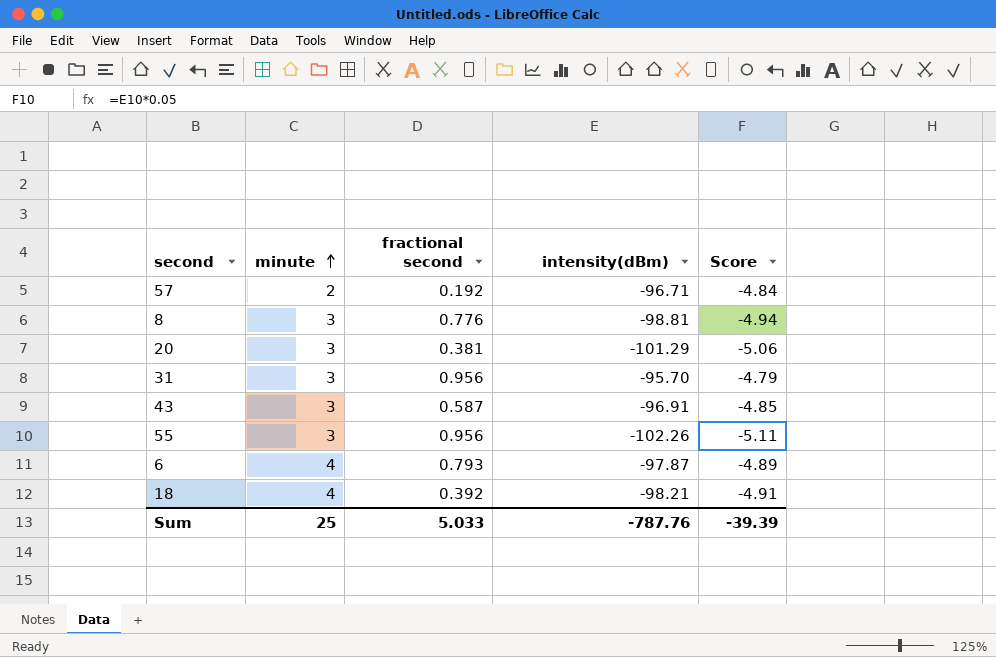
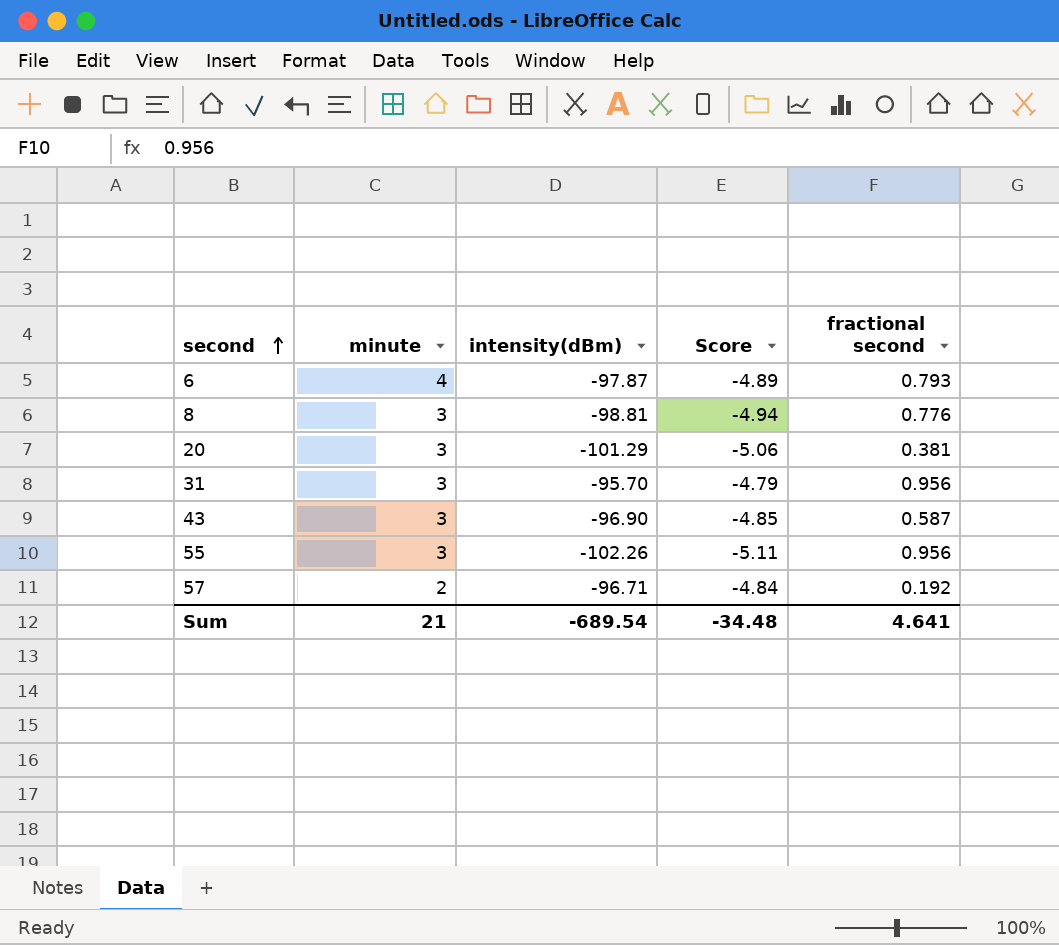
row order: minute ascending -> second ascending
column fractional second | position: 3 -> 5
row 18: 4 | 0.392 | -98.21 | -4.91 -> none
43 | intensity(dBm): -96.91 -> -96.90
Sum | minute: 25 -> 21
Sum | intensity(dBm): -787.76 -> -689.54
Sum | Score: -39.39 -> -34.48
Sum | fractional second: 5.033 -> 4.641

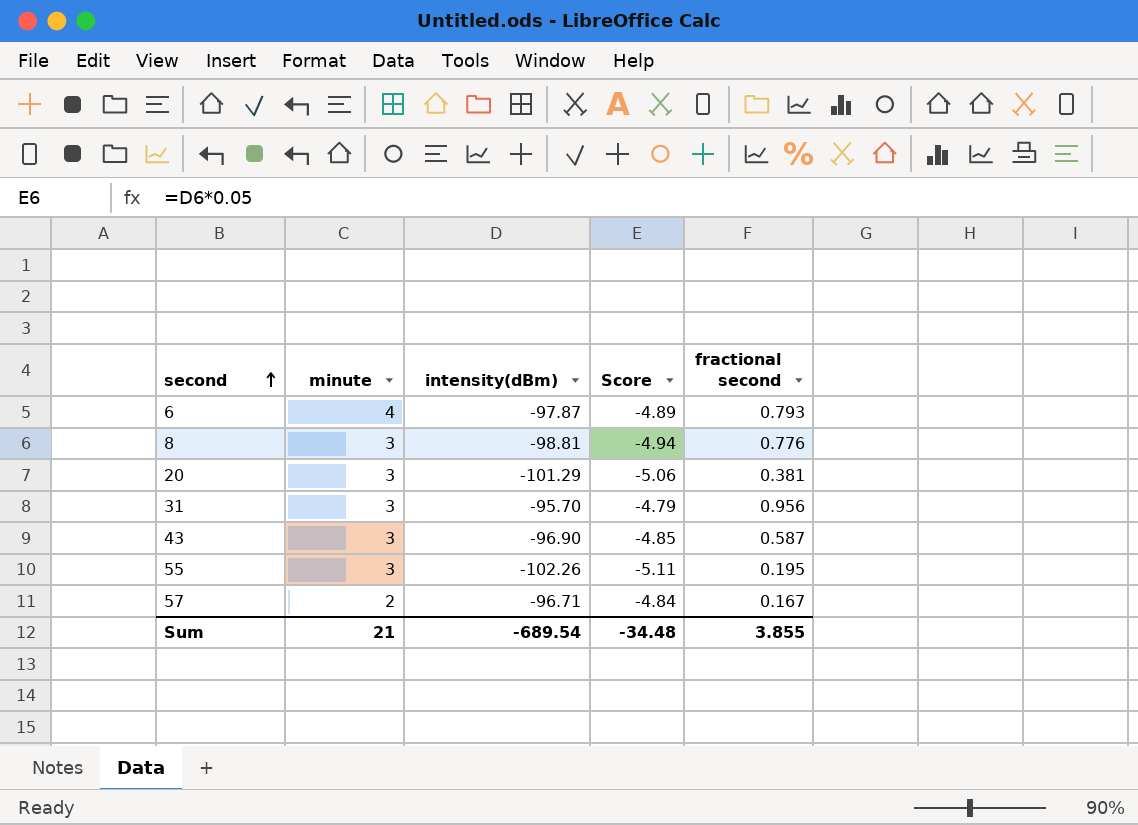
55 | fractional second: 0.956 -> 0.195
57 | fractional second: 0.192 -> 0.167
Sum | fractional second: 4.641 -> 3.855

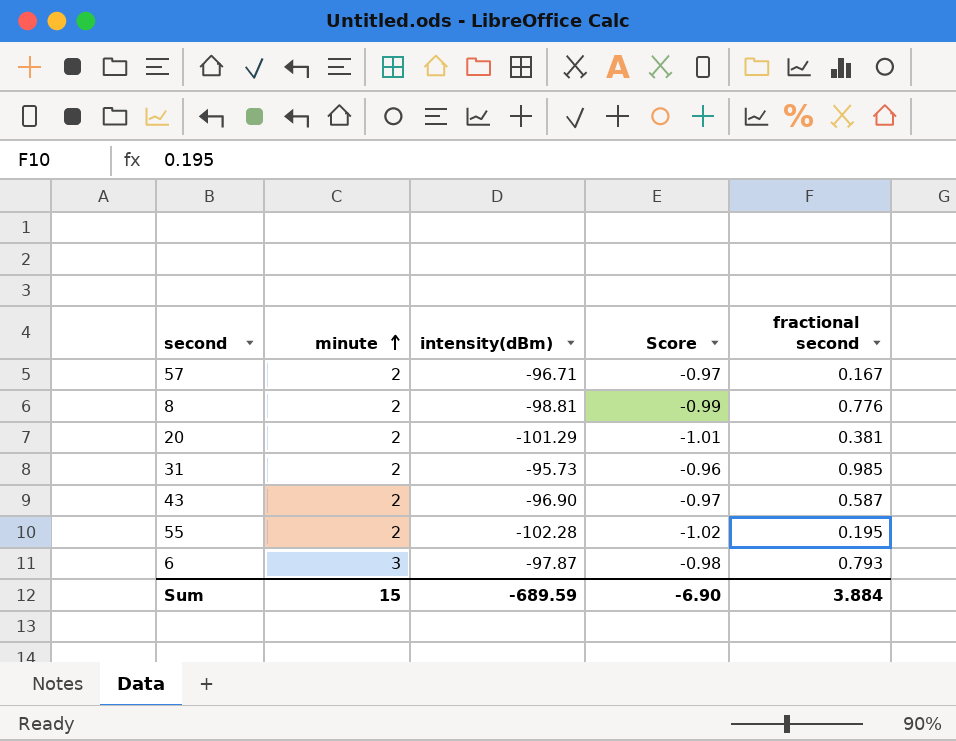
row order: second ascending -> minute ascending
column Score | formula: [intensity(dBm)] * 0.05 -> [intensity(dBm)] * 0.01
8 | minute: 3 -> 2
20 | minute: 3 -> 2
31 | minute: 3 -> 2
31 | intensity(dBm): -95.70 -> -95.73
31 | fractional second: 0.956 -> 0.985
43 | minute: 3 -> 2
55 | minute: 3 -> 2
55 | intensity(dBm): -102.26 -> -102.28
6 | minute: 4 -> 3
Sum | minute: 21 -> 15
Sum | intensity(dBm): -689.54 -> -689.59
Sum | Score: -34.48 -> -6.90
Sum | fractional second: 3.855 -> 3.884

